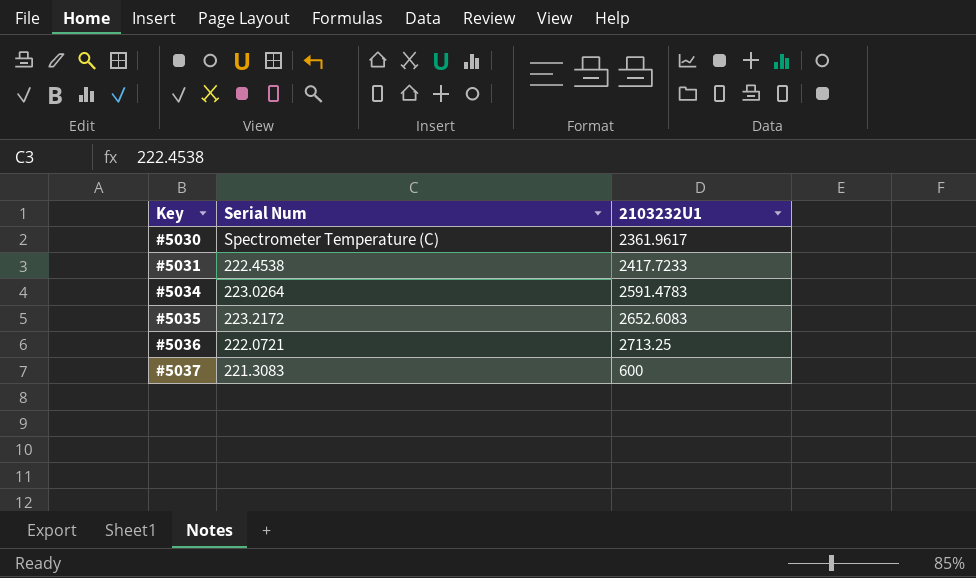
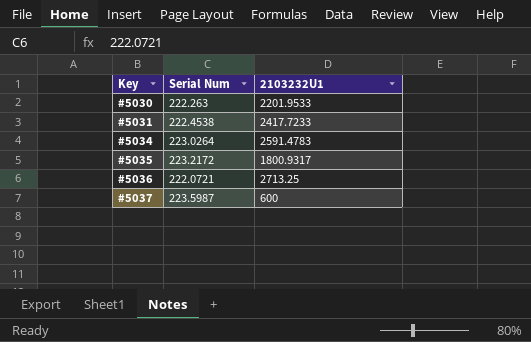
#5030 | Serial Num: Spectrometer Temperature (C) -> 222.263
#5030 | 2103232U1: 2361.9617 -> 2201.9533
#5035 | 2103232U1: 2652.6083 -> 1800.9317
#5037 | Serial Num: 221.3083 -> 223.5987

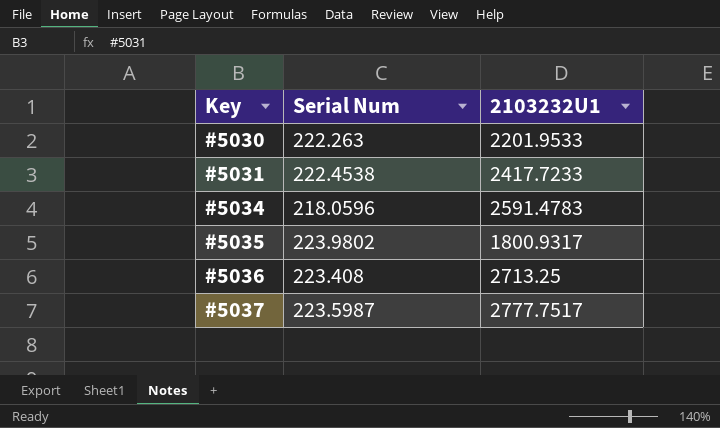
#5034 | Serial Num: 223.0264 -> 218.0596
#5035 | Serial Num: 223.2172 -> 223.9802
#5036 | Serial Num: 222.0721 -> 223.408
#5037 | 2103232U1: 600 -> 2777.7517

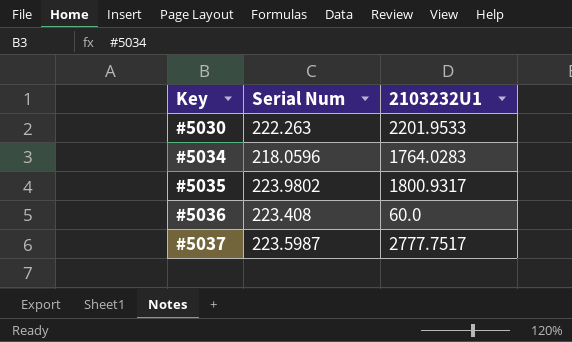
row #5031: 222.4538 | 2417.7233 -> none
#5034 | 2103232U1: 2591.4783 -> 1764.0283
#5036 | 2103232U1: 2713.25 -> 60.0

